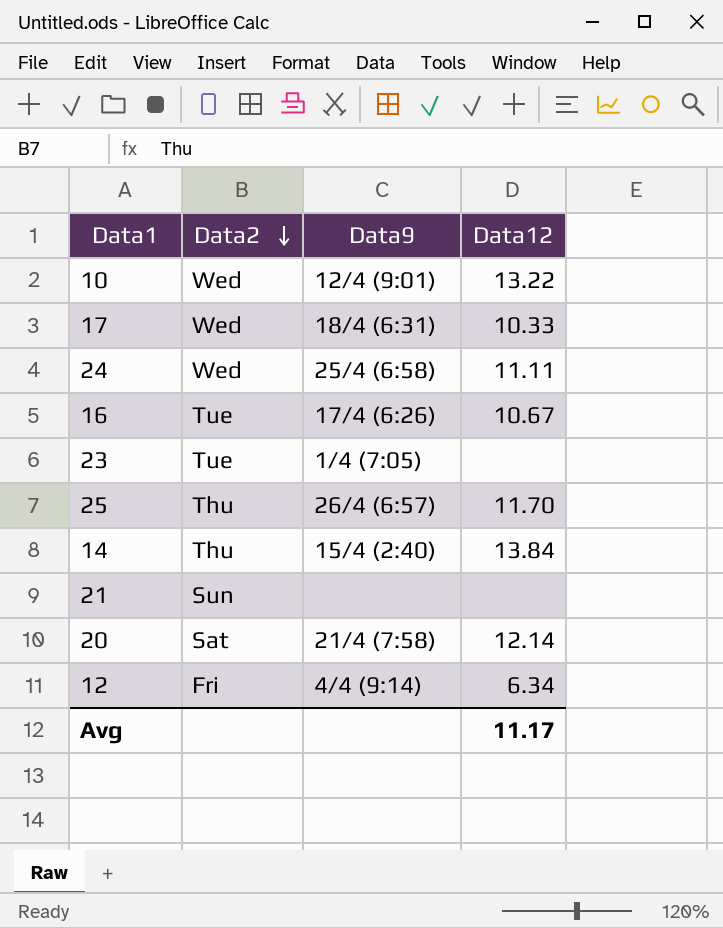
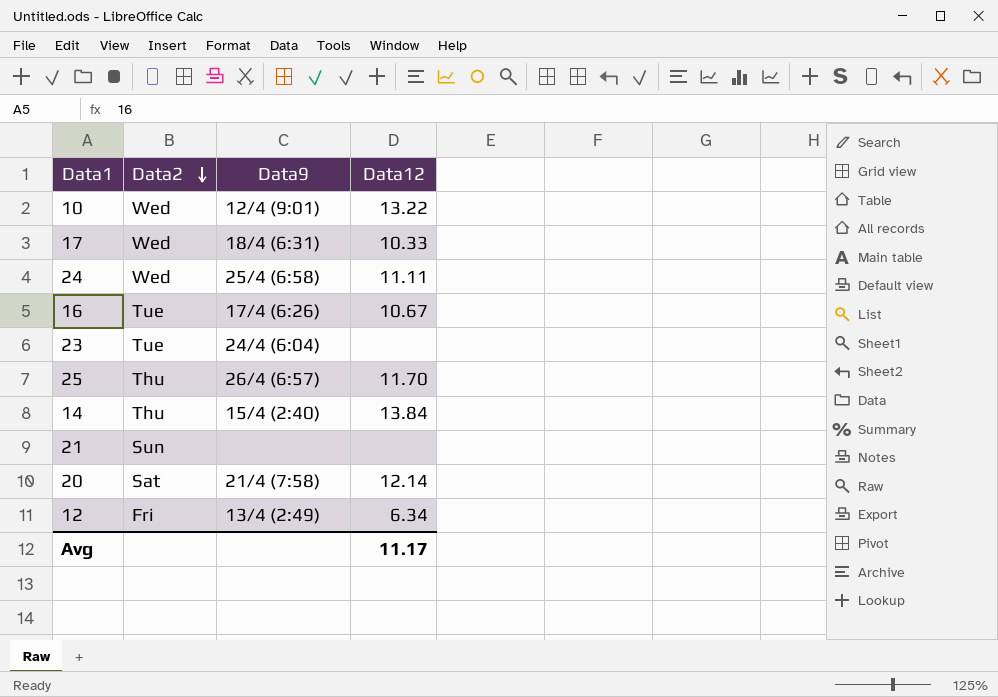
23 | Data9: 1/4 (7:05) -> 24/4 (6:04)
12 | Data9: 4/4 (9:14) -> 13/4 (2:49)

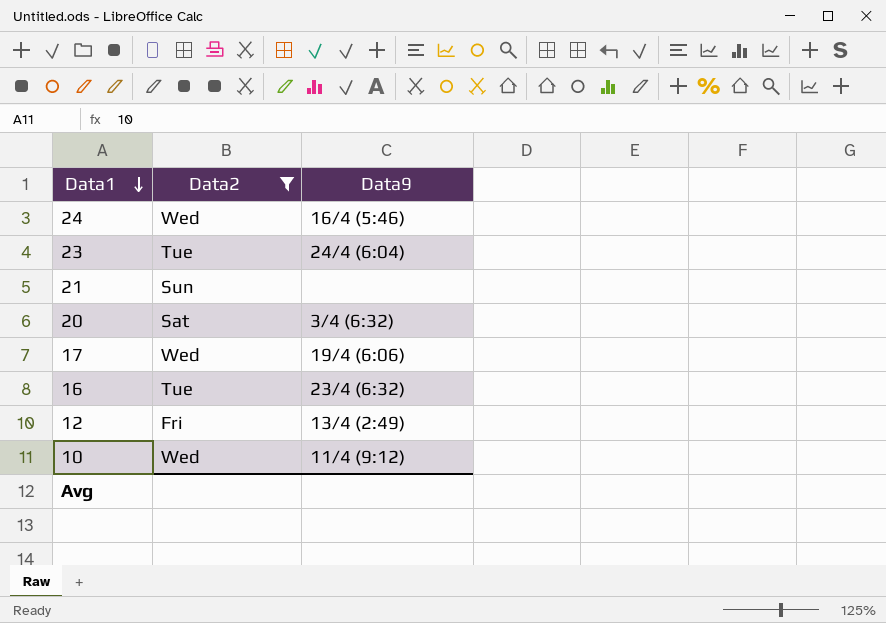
filter: none -> Data2 != Thu
row order: Data2 descending -> Data1 descending
column Data12 | position: 4 -> none
24 | Data9: 25/4 (6:58) -> 16/4 (5:46)
20 | Data9: 21/4 (7:58) -> 3/4 (6:32)
17 | Data9: 18/4 (6:31) -> 19/4 (6:06)
16 | Data9: 17/4 (6:26) -> 23/4 (6:32)
10 | Data9: 12/4 (9:01) -> 11/4 (9:12)

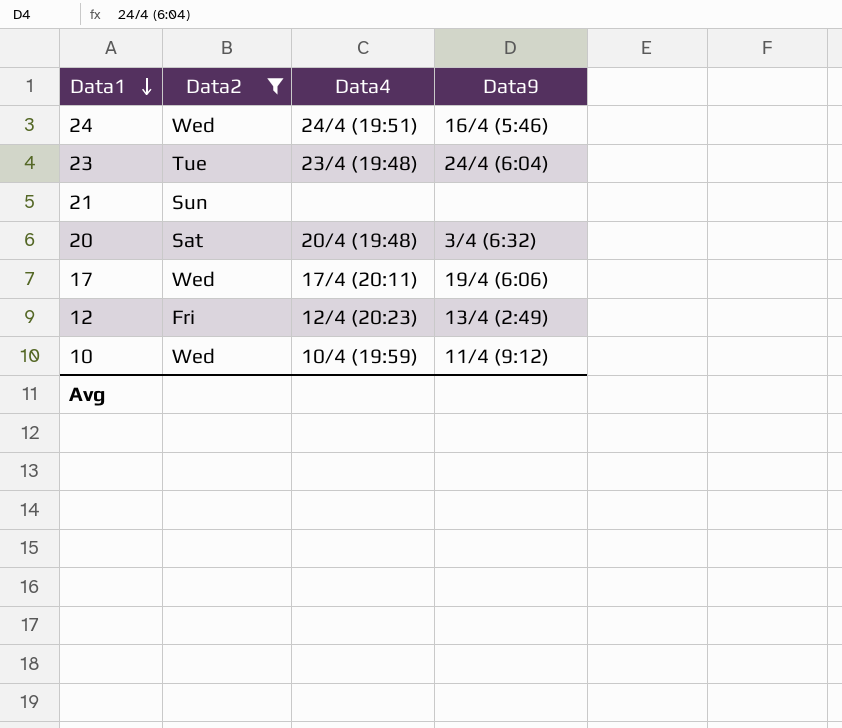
column Data4 | position: none -> 3
row 16: Tue | 23/4 (6:32) -> none

